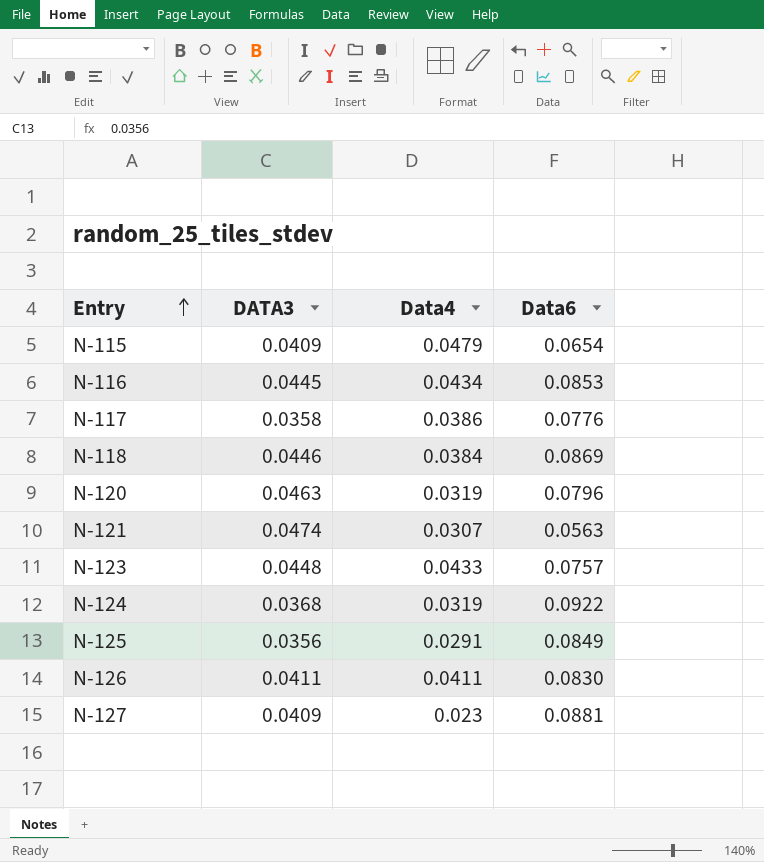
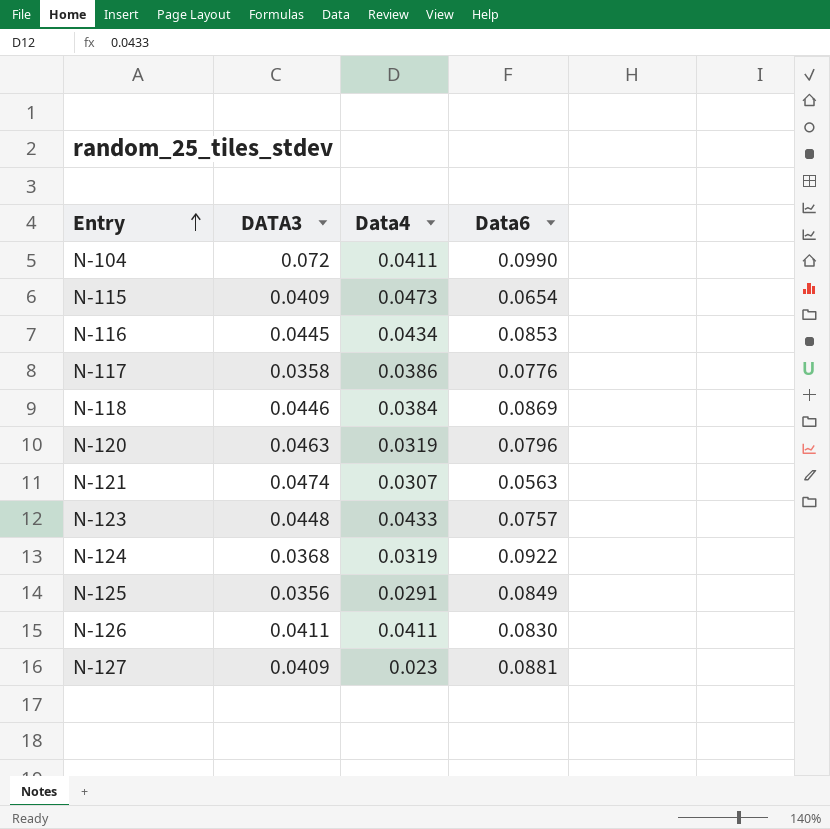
row N-104: none -> 0.072 | 0.0411 | 0.0990
N-115 | Data4: 0.0479 -> 0.0473

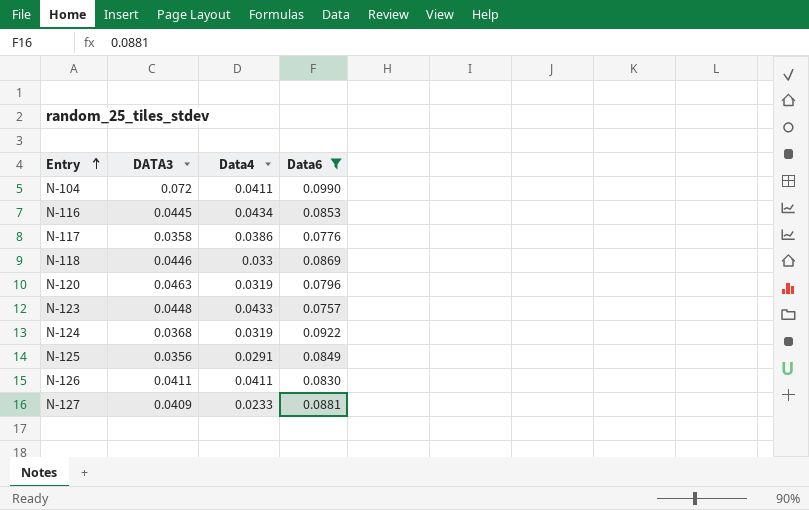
filter: none -> Data6 >= 0.0757
N-118 | Data4: 0.0384 -> 0.033
N-127 | Data4: 0.023 -> 0.0233

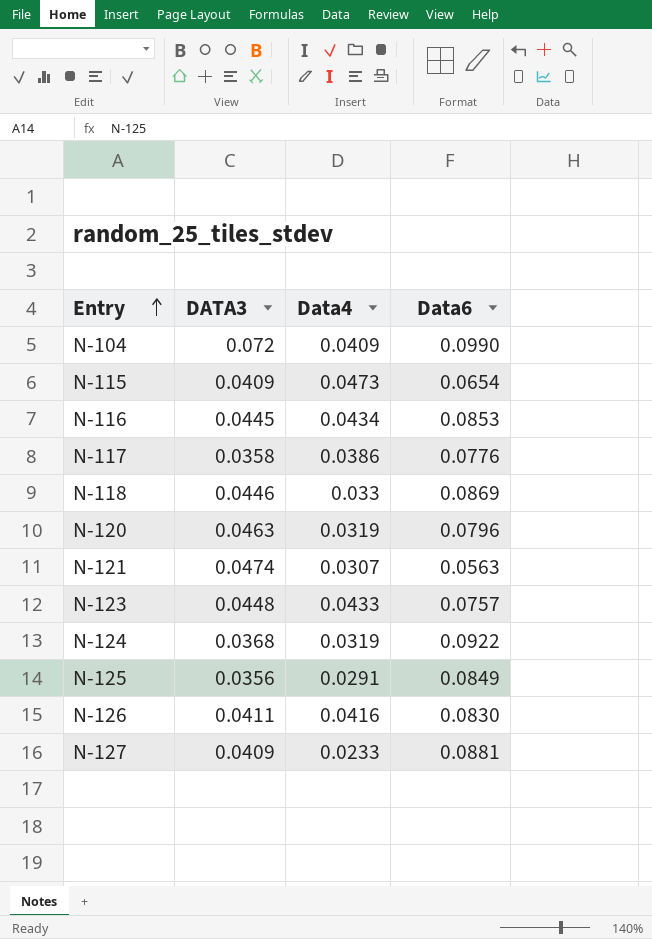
filter: Data6 >= 0.0757 -> none
N-104 | Data4: 0.0411 -> 0.0409
N-126 | Data4: 0.0411 -> 0.0416

